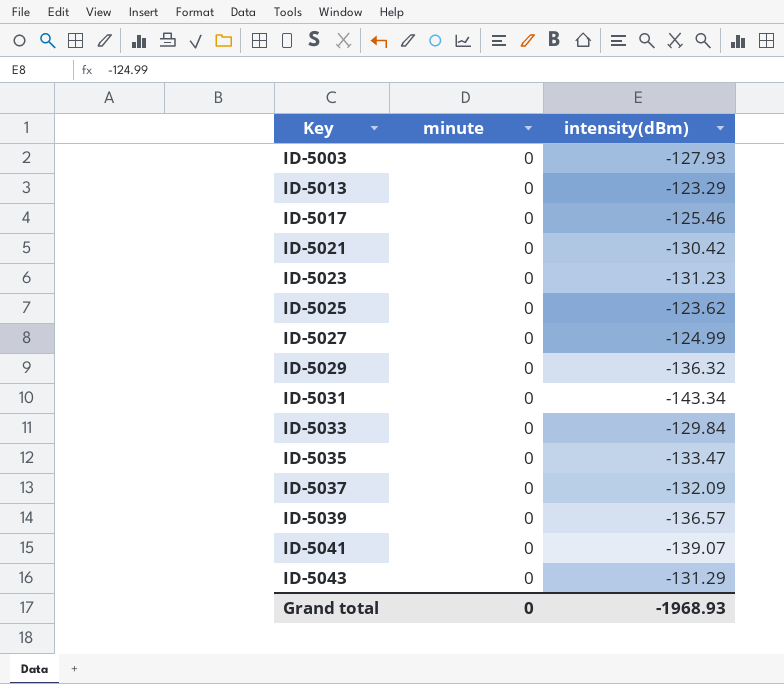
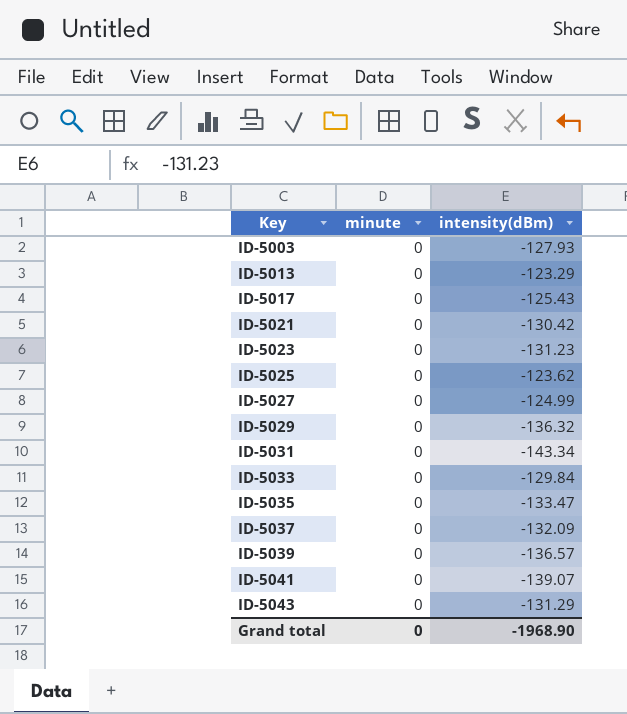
ID-5017 | intensity(dBm): -125.46 -> -125.43
Grand total | intensity(dBm): -1968.93 -> -1968.90

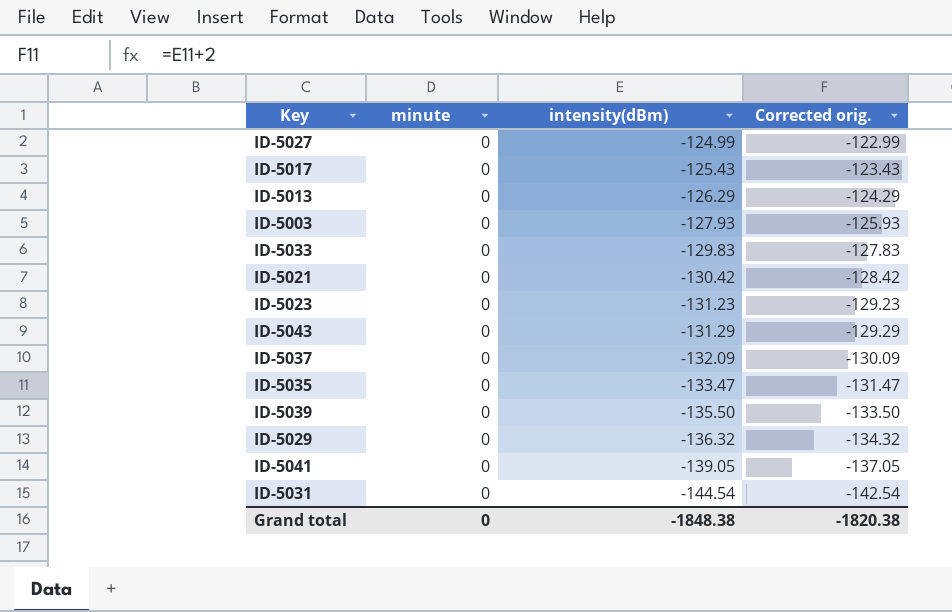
row order: Key ascending -> intensity(dBm) descending
column Corrected orig. | formula: none -> [intensity(dBm)] + 2
row ID-5025: 0 | -123.62 -> none
ID-5013 | intensity(dBm): -123.29 -> -126.29
ID-5033 | intensity(dBm): -129.84 -> -129.83
ID-5039 | intensity(dBm): -136.57 -> -135.50
ID-5041 | intensity(dBm): -139.07 -> -139.05
ID-5031 | intensity(dBm): -143.34 -> -144.54
Grand total | intensity(dBm): -1968.90 -> -1848.38

